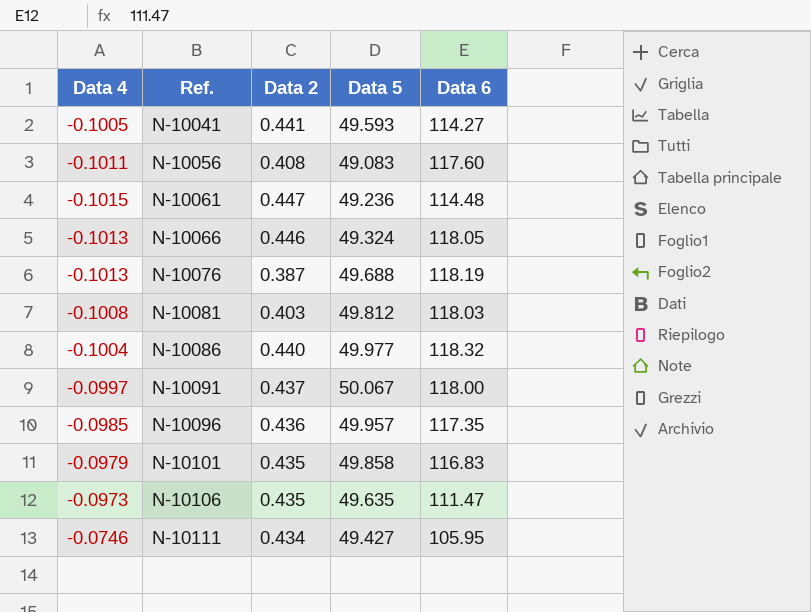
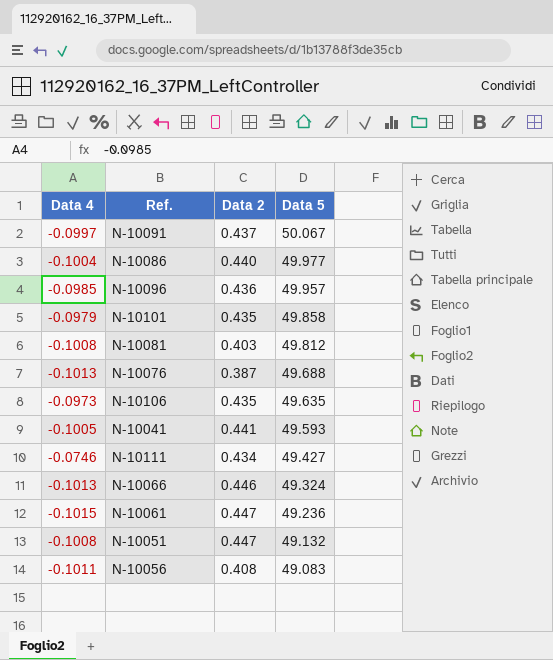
row order: Ref. ascending -> Data 5 descending
column Data 6 | position: 5 -> none
row N-10051: none -> -0.1008 | 0.447 | 49.132

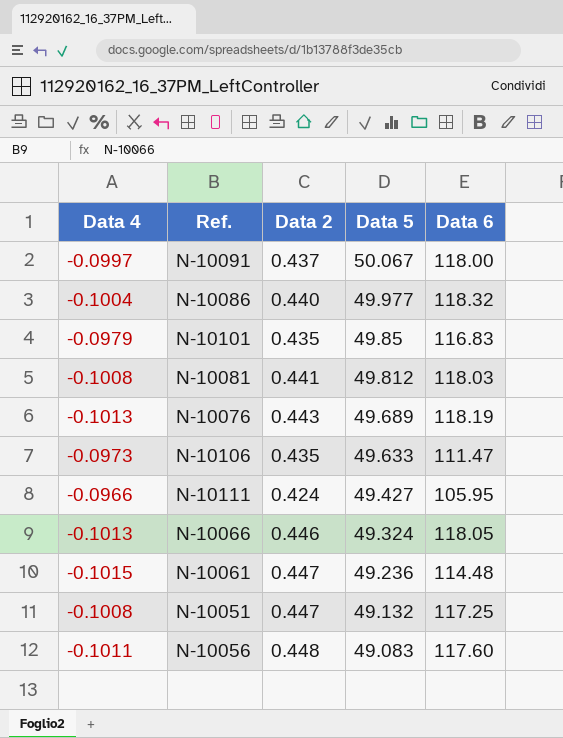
column Data 6 | position: none -> 5
row N-10096: -0.0985 | 0.436 | 49.957 -> none
row N-10041: -0.1005 | 0.441 | 49.593 -> none
N-10101 | Data 5: 49.858 -> 49.85
N-10081 | Data 2: 0.403 -> 0.441
N-10076 | Data 2: 0.387 -> 0.443
N-10076 | Data 5: 49.688 -> 49.689
N-10106 | Data 5: 49.635 -> 49.633
N-10111 | Data 4: -0.0746 -> -0.0966
N-10111 | Data 2: 0.434 -> 0.424
N-10056 | Data 2: 0.408 -> 0.448

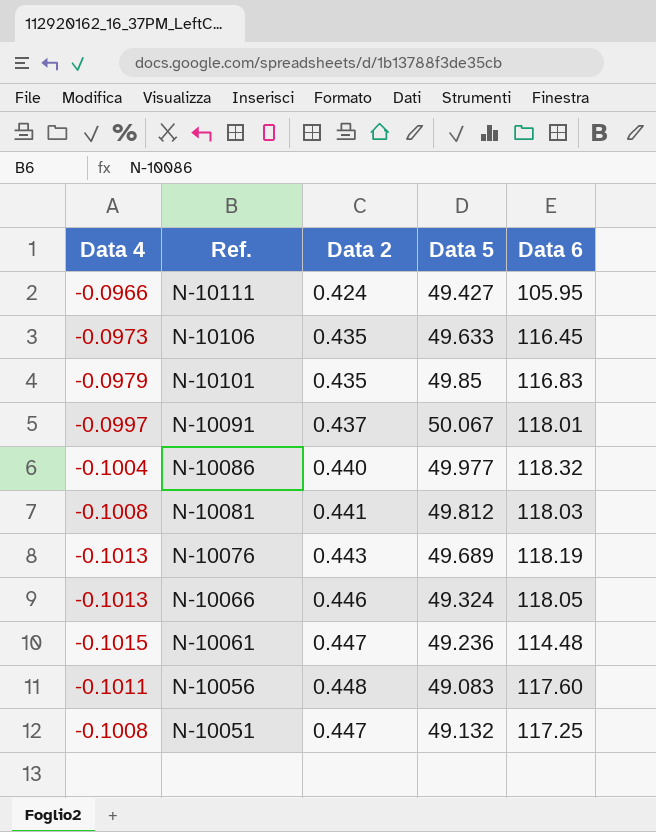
row order: Data 5 descending -> Ref. descending
N-10106 | Data 6: 111.47 -> 116.45
N-10091 | Data 6: 118.00 -> 118.01

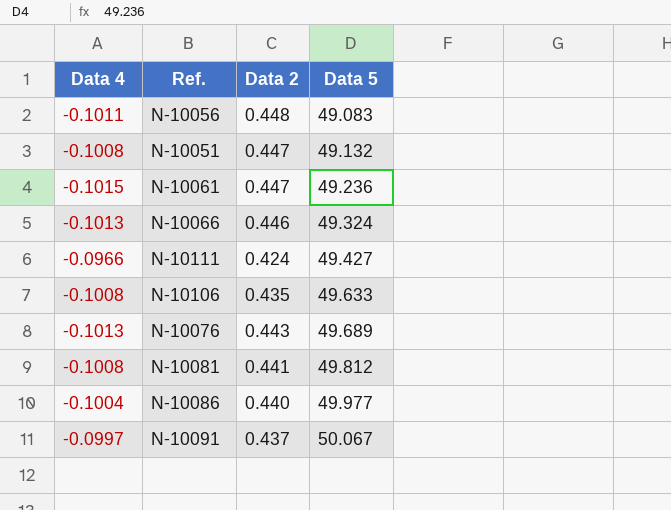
row order: Ref. descending -> Data 5 ascending
column Data 6 | position: 5 -> none
row N-10101: -0.0979 | 0.435 | 49.85 | 116.83 -> none
N-10106 | Data 4: -0.0973 -> -0.1008

